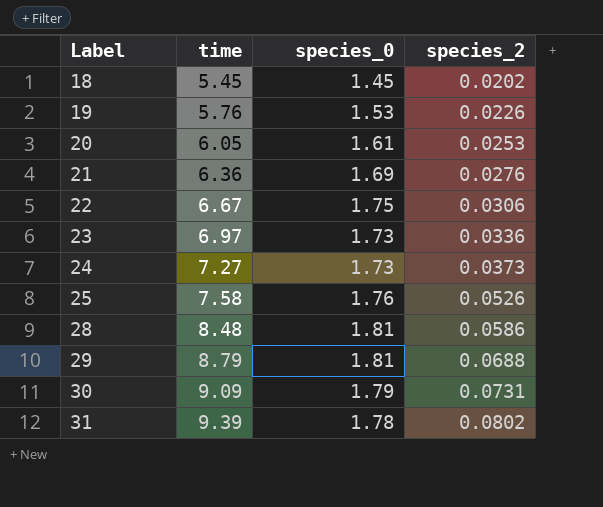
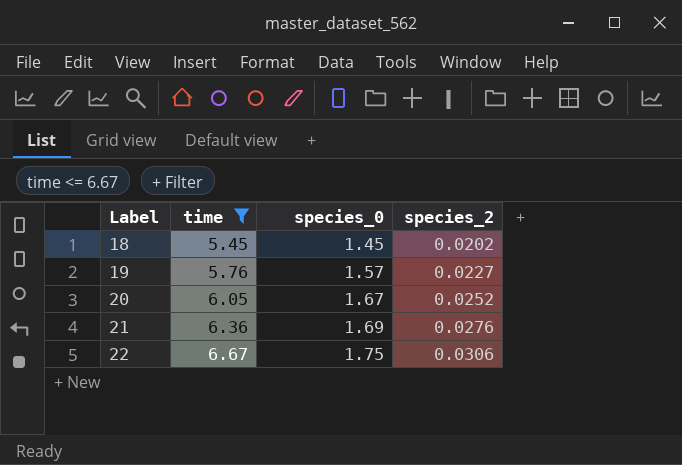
filter: none -> time <= 6.67
19 | species_0: 1.53 -> 1.57
19 | species_2: 0.0226 -> 0.0227
20 | species_0: 1.61 -> 1.67
20 | species_2: 0.0253 -> 0.0252

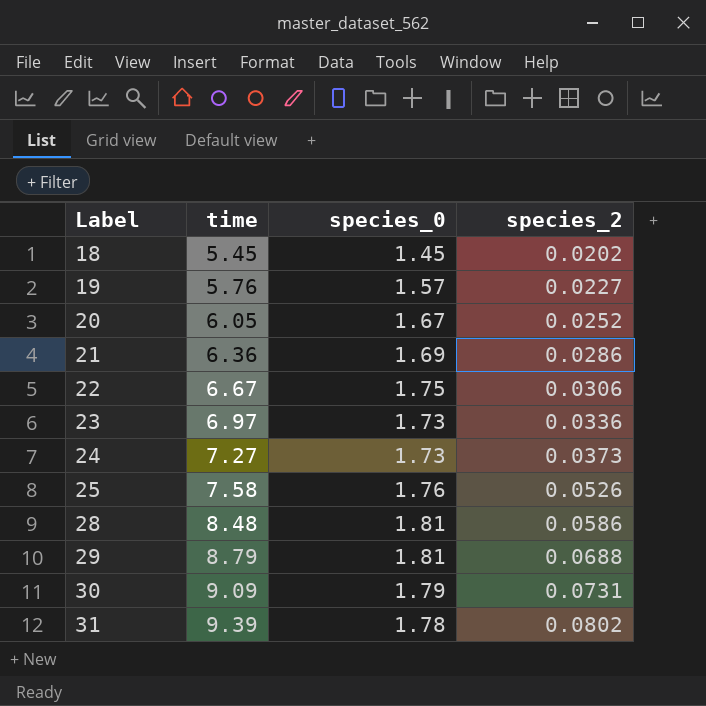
filter: time <= 6.67 -> none
21 | species_2: 0.0276 -> 0.0286

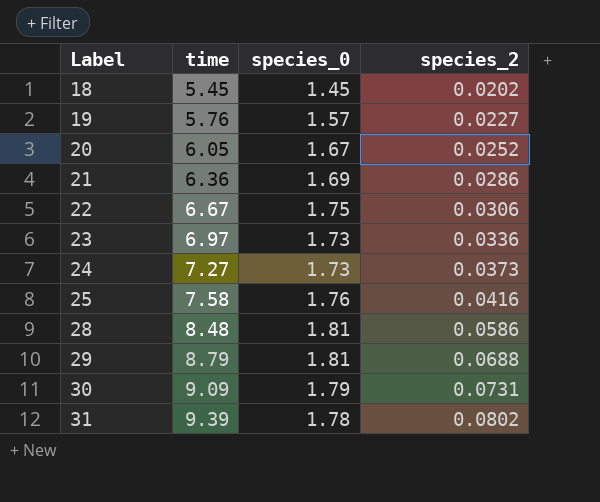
25 | species_2: 0.0526 -> 0.0416

